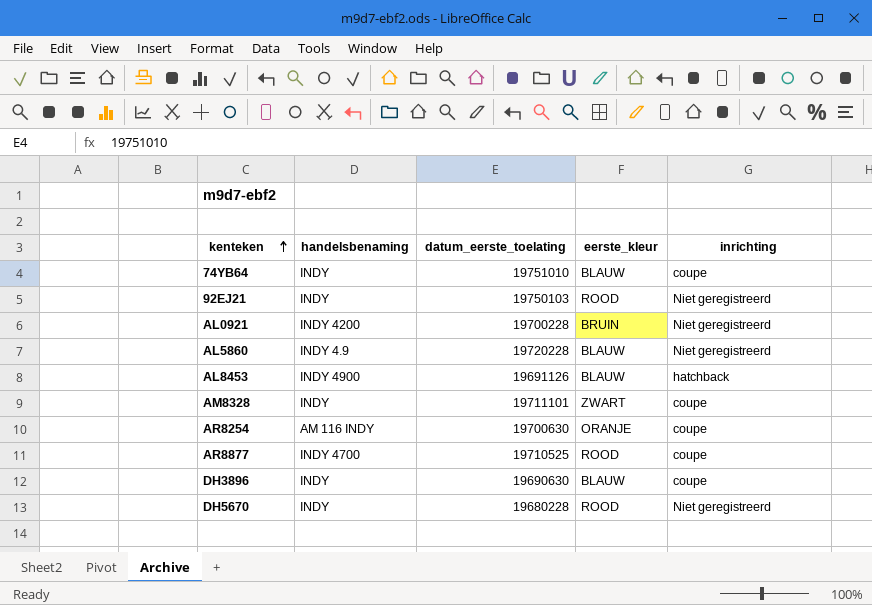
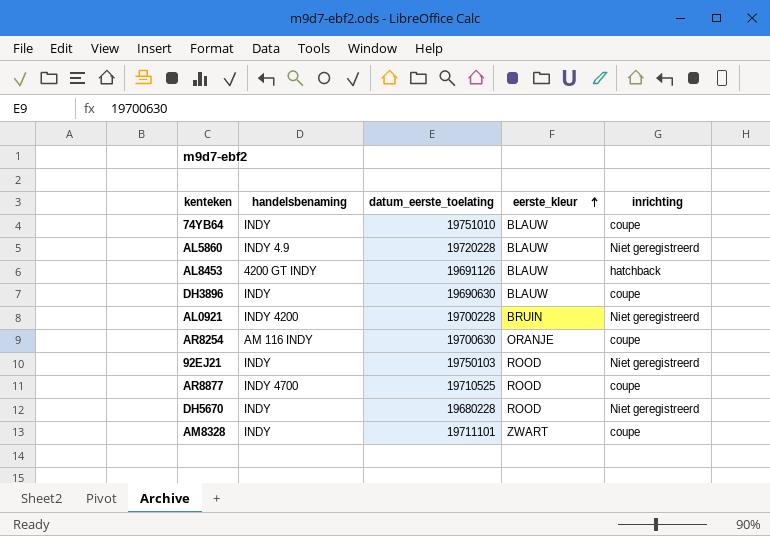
row order: kenteken ascending -> eerste_kleur ascending
AL8453 | handelsbenaming: INDY 4900 -> 4200 GT INDY

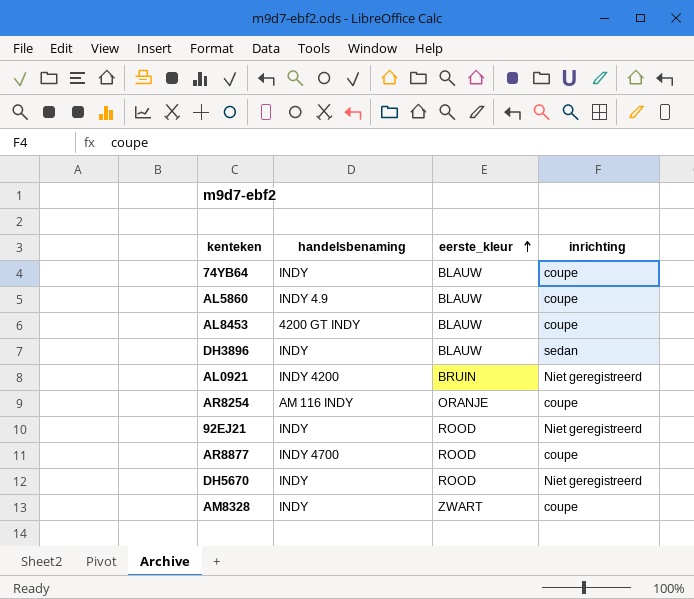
column datum_eerste_toelating | position: 3 -> none
AL5860 | inrichting: Niet geregistreerd -> coupe
AL8453 | inrichting: hatchback -> coupe
DH3896 | inrichting: coupe -> sedan

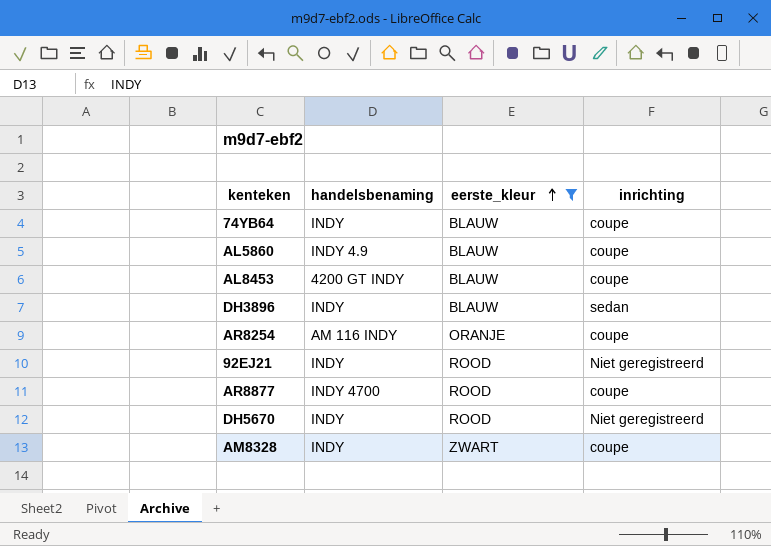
filter: none -> eerste_kleur != BRUIN

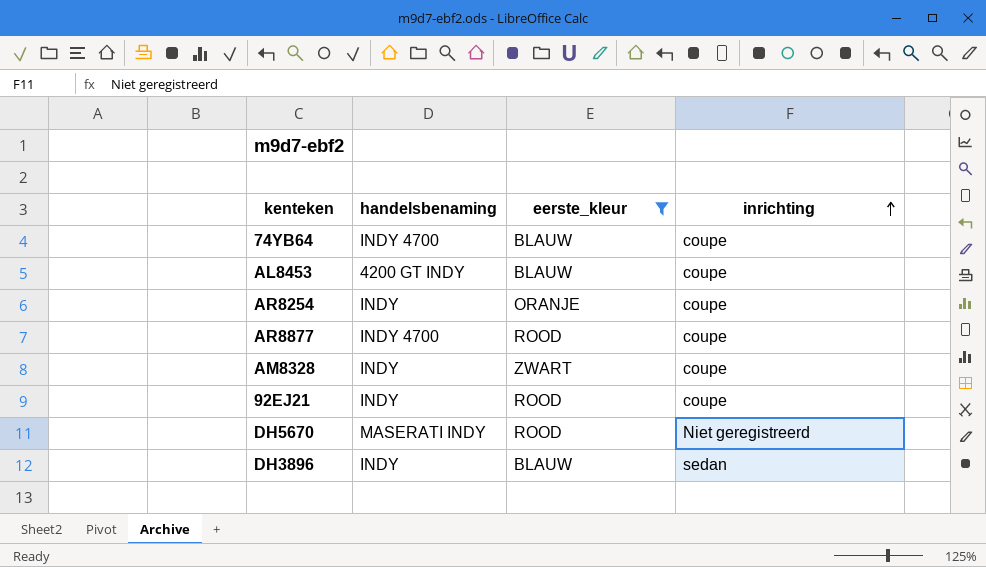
row order: eerste_kleur ascending -> inrichting ascending
row AL5860: INDY 4.9 | BLAUW | coupe -> none
74YB64 | handelsbenaming: INDY -> INDY 4700
AR8254 | handelsbenaming: AM 116 INDY -> INDY
92EJ21 | inrichting: Niet geregistreerd -> coupe
DH5670 | handelsbenaming: INDY -> MASERATI INDY

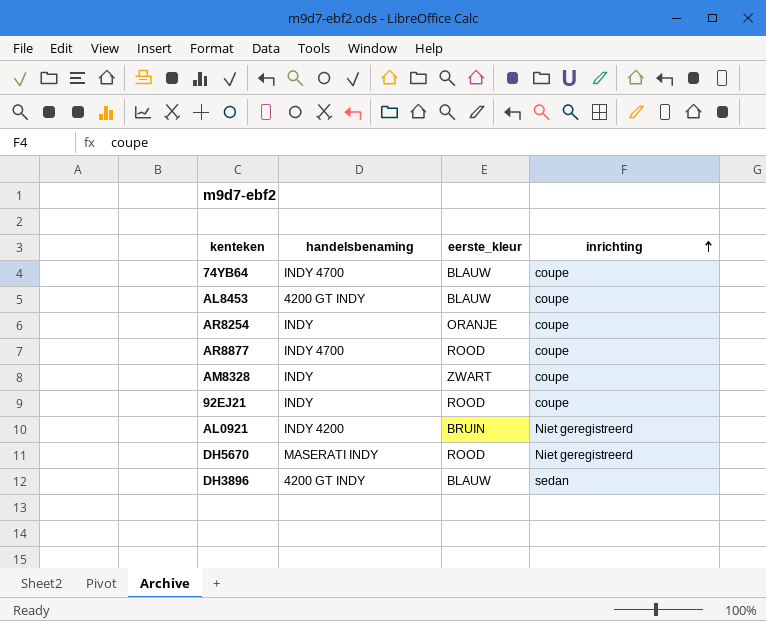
filter: eerste_kleur != BRUIN -> none
DH3896 | handelsbenaming: INDY -> 4200 GT INDY

